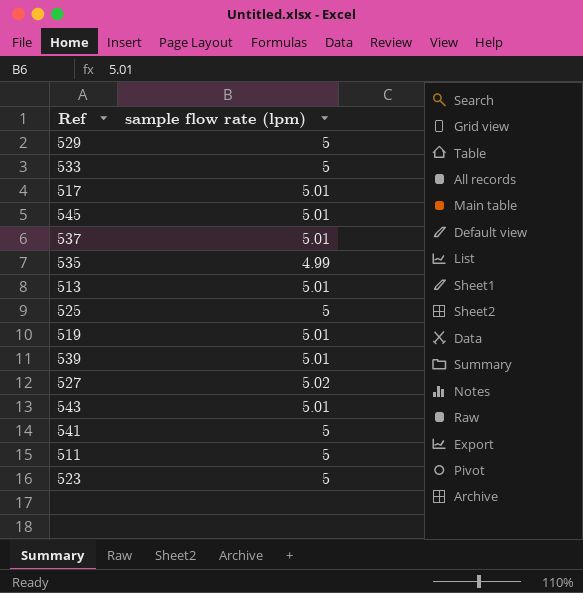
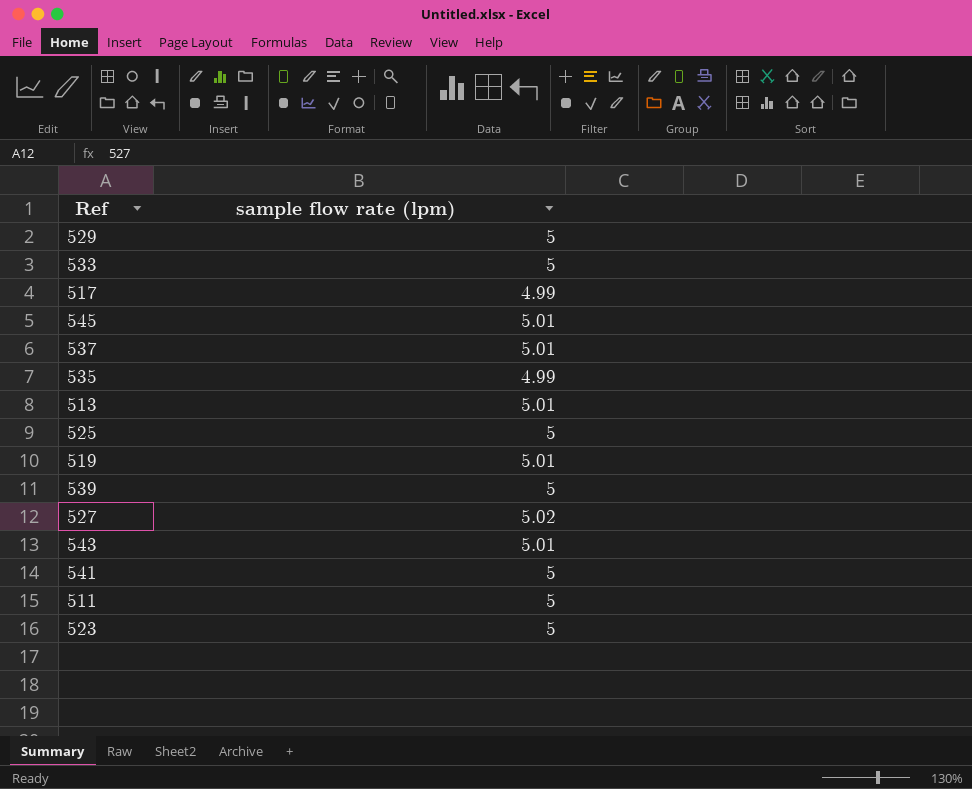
517 | sample flow rate (lpm): 5.01 -> 4.99
539 | sample flow rate (lpm): 5.01 -> 5

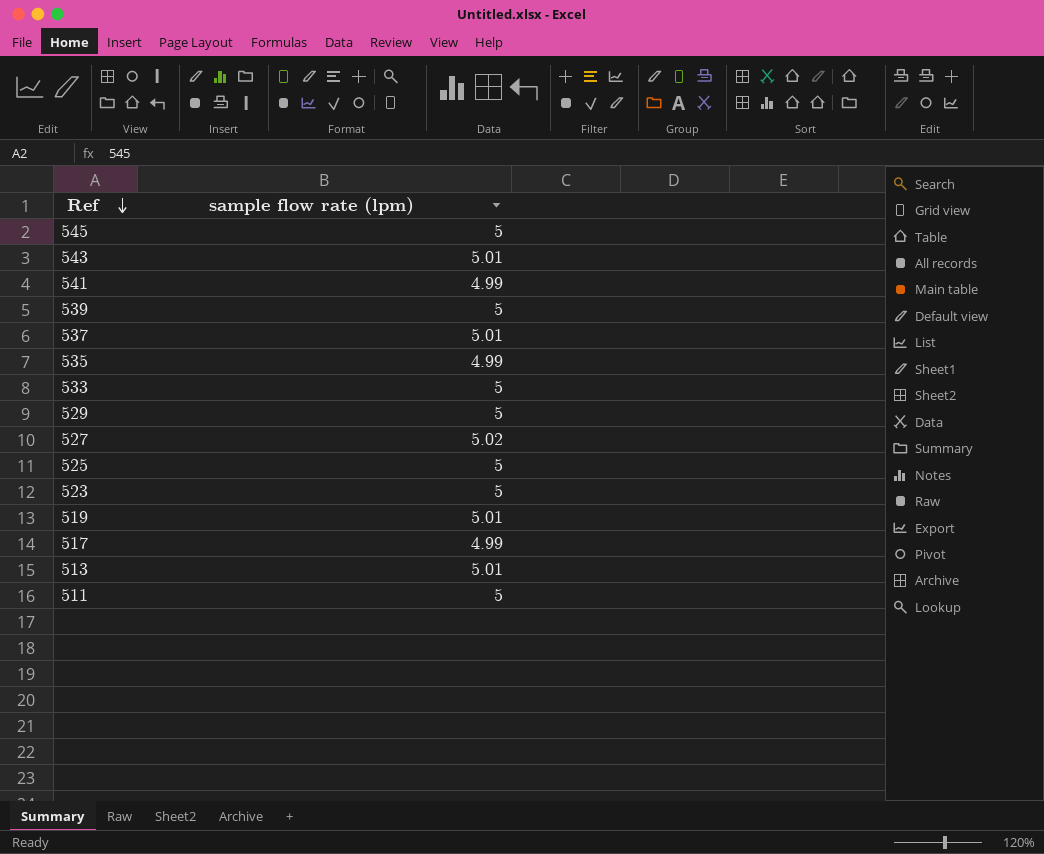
row order: none -> Ref descending
545 | sample flow rate (lpm): 5.01 -> 5
541 | sample flow rate (lpm): 5 -> 4.99

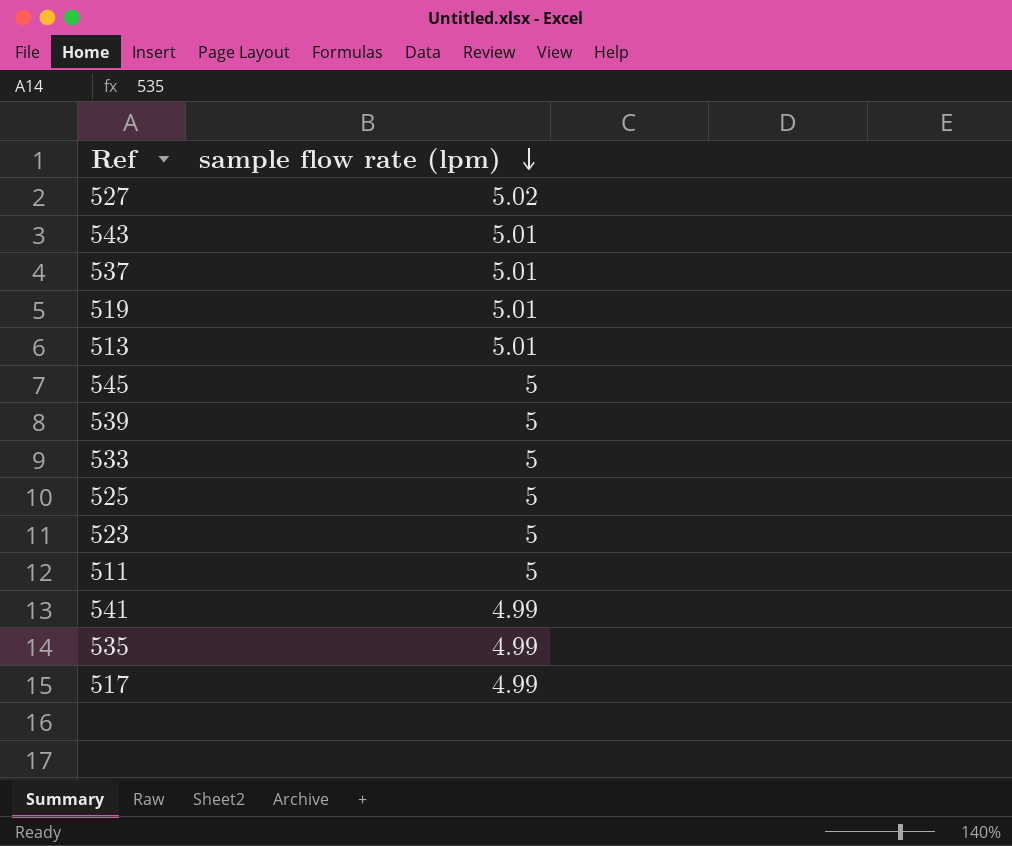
row order: Ref descending -> sample flow rate (lpm) descending
row 529: 5 -> none

